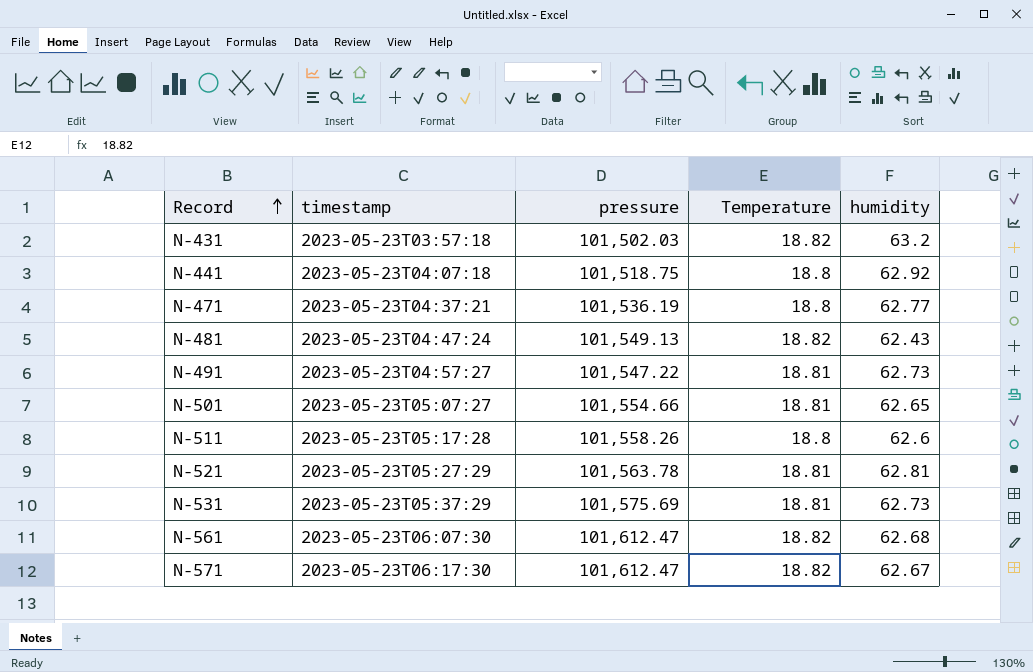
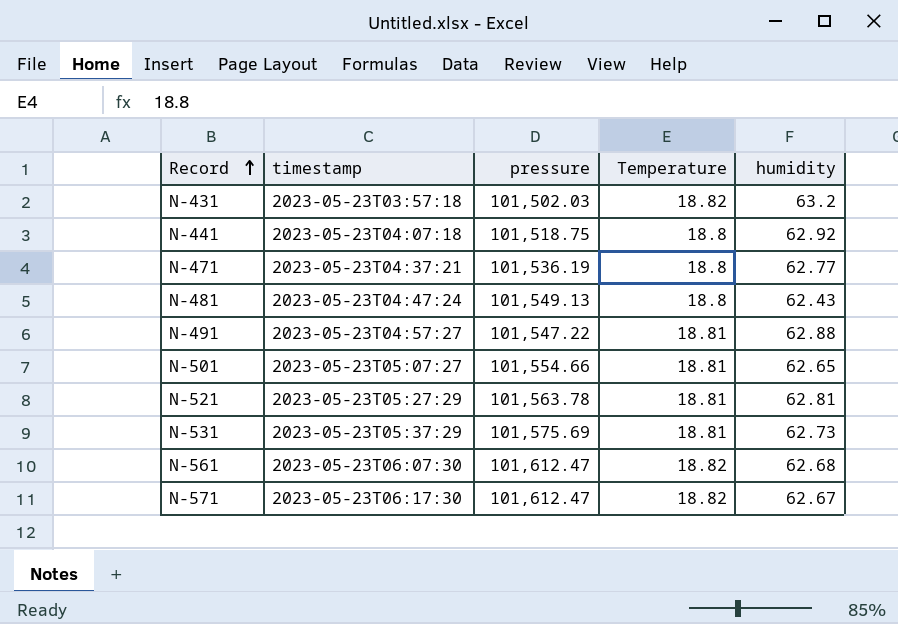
row N-511: 2023-05-23T05:17:28 | 101,558.26 | 18.8 | 62.6 -> none
N-481 | Temperature: 18.82 -> 18.8
N-491 | humidity: 62.73 -> 62.88

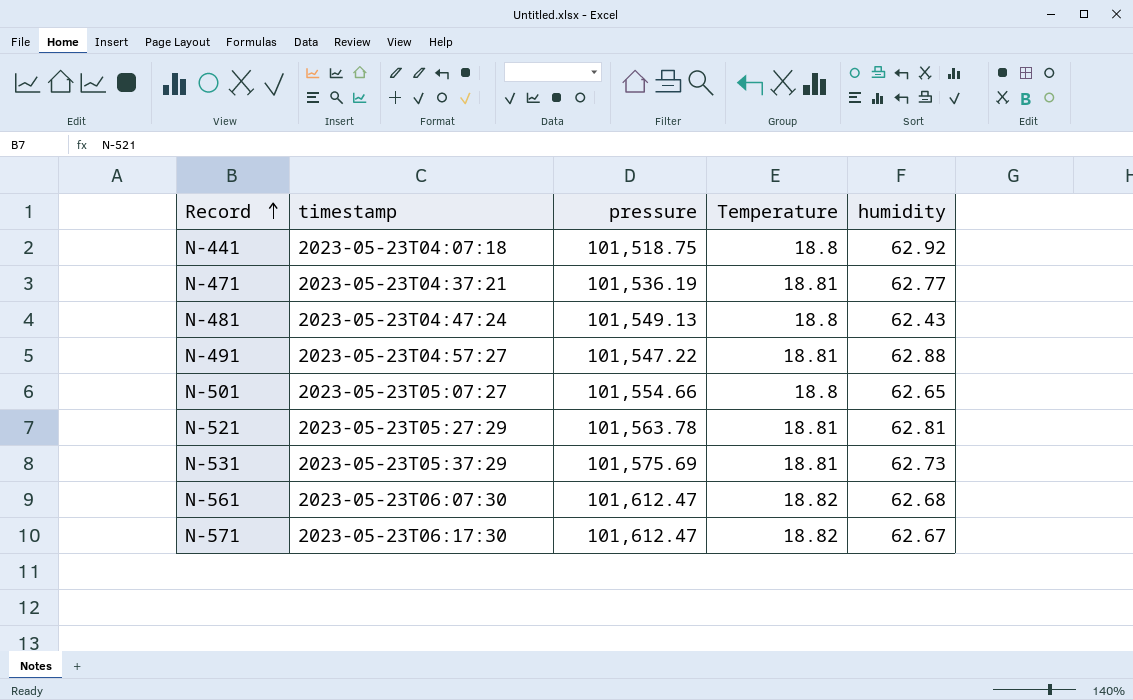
row N-431: 2023-05-23T03:57:18 | 101,502.03 | 18.82 | 63.2 -> none
N-471 | Temperature: 18.8 -> 18.81
N-501 | Temperature: 18.81 -> 18.8

